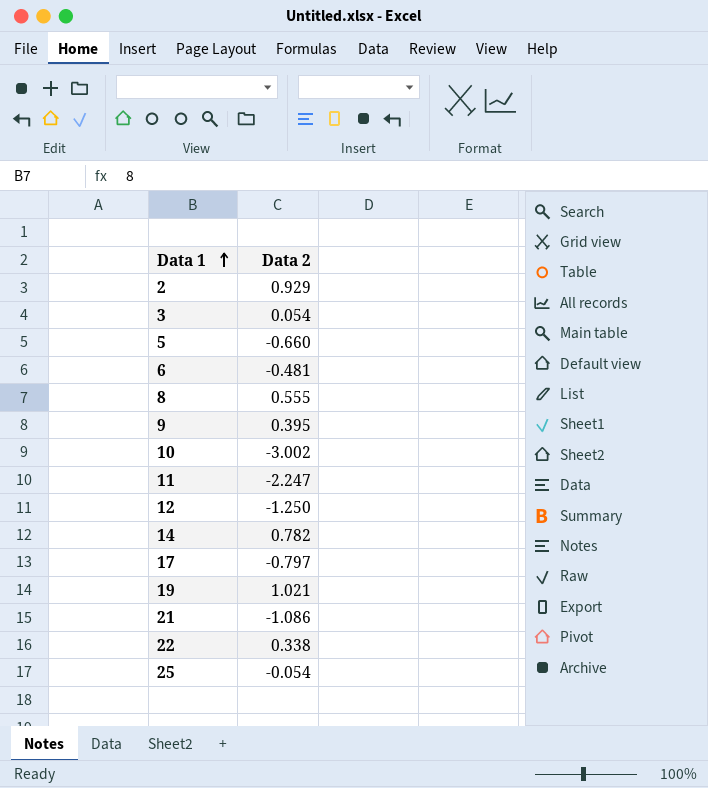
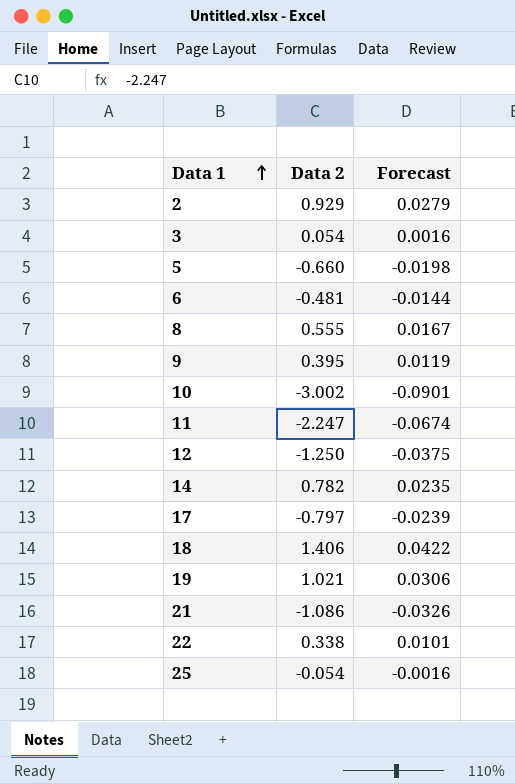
column Forecast | formula: none -> [Data 2] * 0.03
row 18: none -> 1.406 | 0.0422

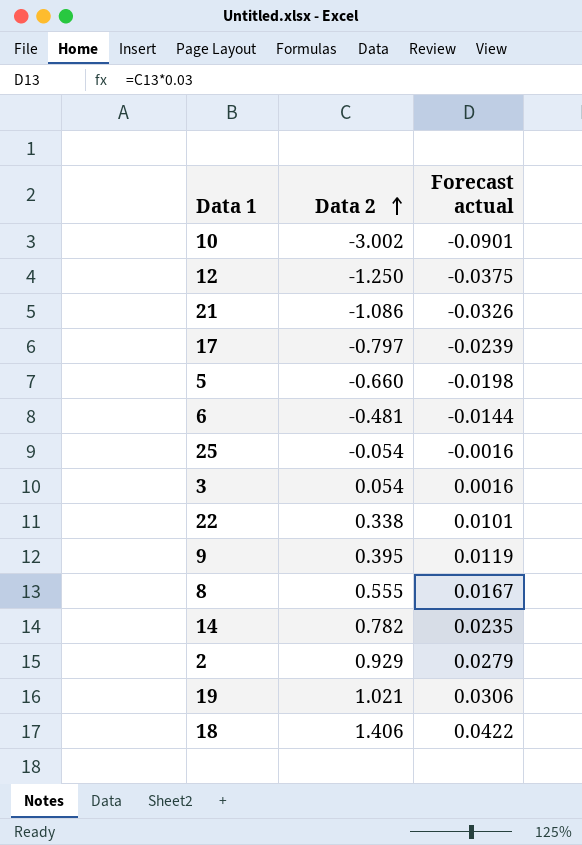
row order: Data 1 ascending -> Data 2 ascending
column name: Forecast -> Forecast actual
row 11: -2.247 | -0.0674 -> none

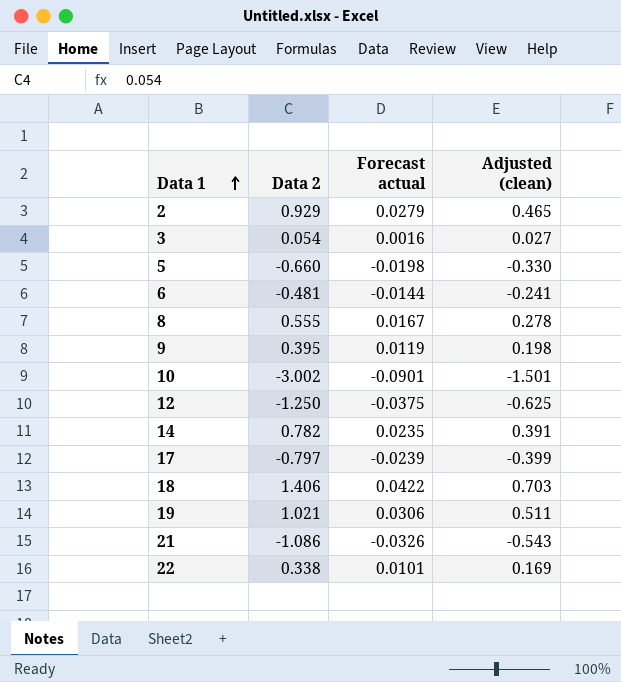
row order: Data 2 ascending -> Data 1 ascending
column Adjusted (clean) | formula: none -> [Data 2] * 0.5
row 25: -0.054 | -0.0016 -> none

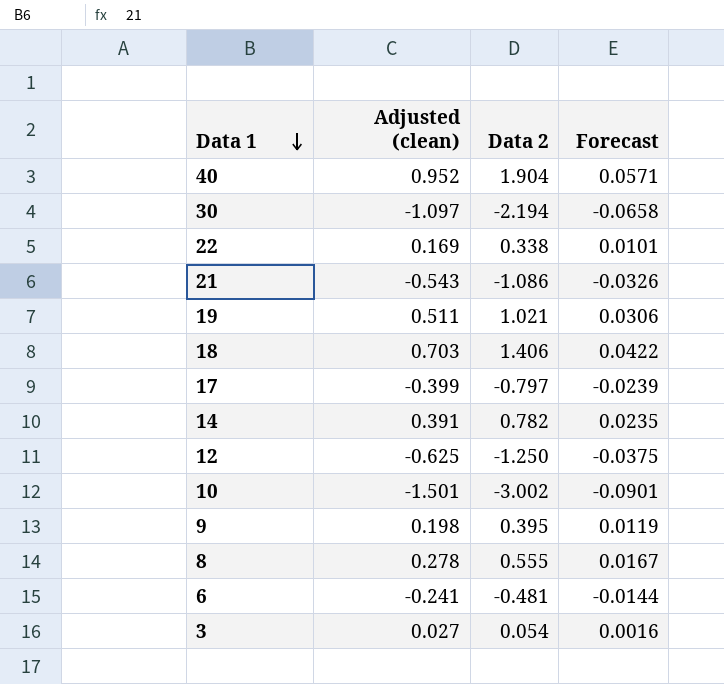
row order: Data 1 ascending -> Data 1 descending
column Adjusted (clean) | position: 4 -> 2
column name: Forecast actual -> Forecast
row 2: 0.929 | 0.0279 | 0.465 -> none
row 5: -0.660 | -0.0198 | -0.330 -> none
row 40: none -> 0.952 | 1.904 | 0.0571
row 30: none -> -1.097 | -2.194 | -0.0658

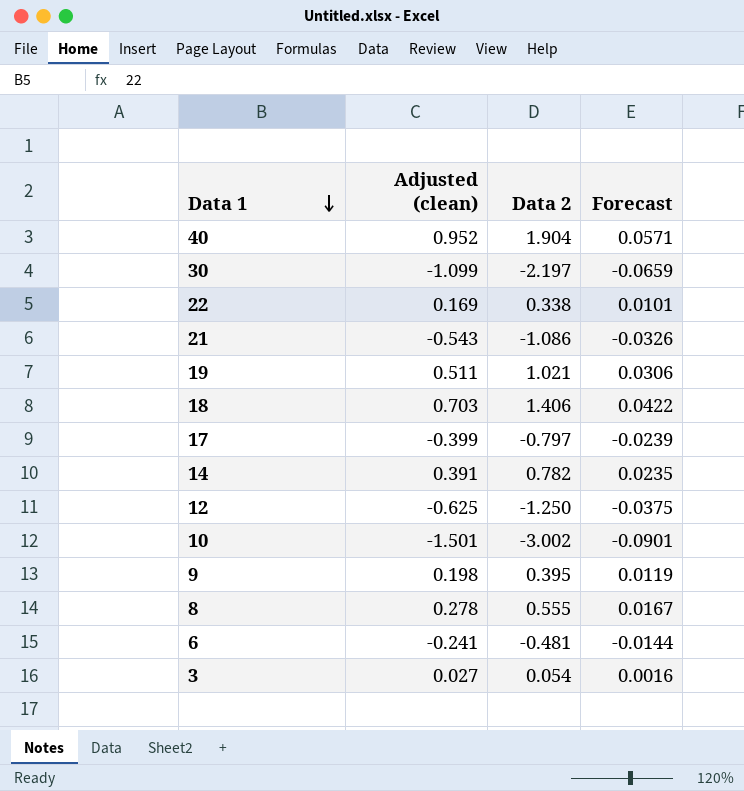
30 | Adjusted (clean): -1.097 -> -1.099
30 | Data 2: -2.194 -> -2.197
30 | Forecast: -0.0658 -> -0.0659

